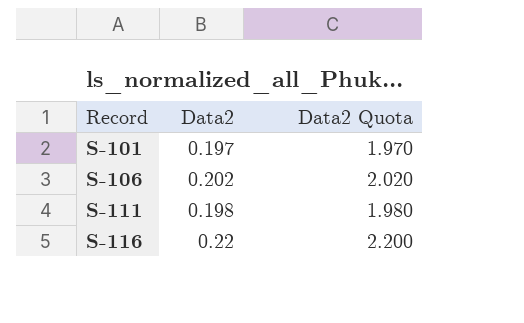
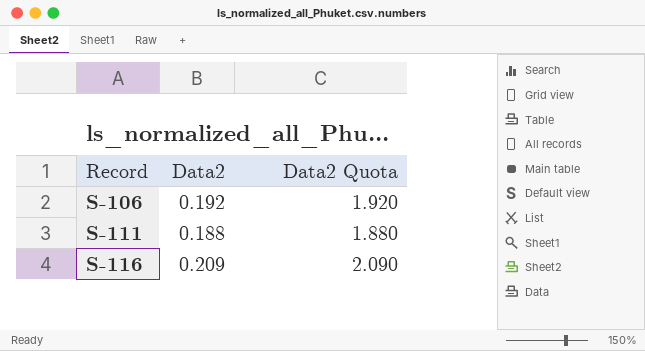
row S-101: 0.197 | 1.970 -> none
S-106 | Data2: 0.202 -> 0.192
S-106 | Data2 Quota: 2.020 -> 1.920
S-111 | Data2: 0.198 -> 0.188
S-111 | Data2 Quota: 1.980 -> 1.880
S-116 | Data2: 0.22 -> 0.209
S-116 | Data2 Quota: 2.200 -> 2.090

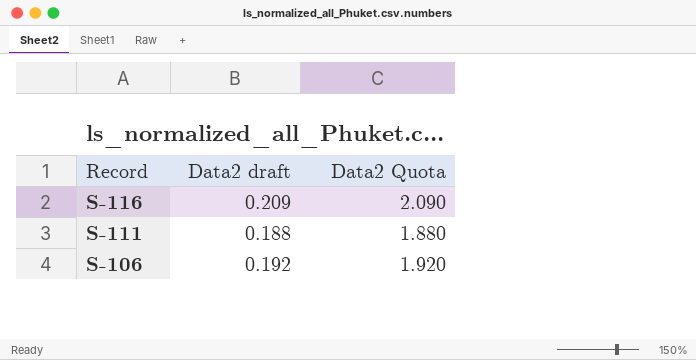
row order: Record ascending -> Record descending
column name: Data2 -> Data2 draft

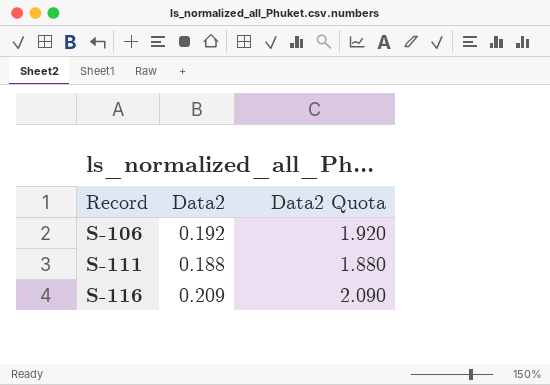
row order: Record descending -> Record ascending
column name: Data2 draft -> Data2

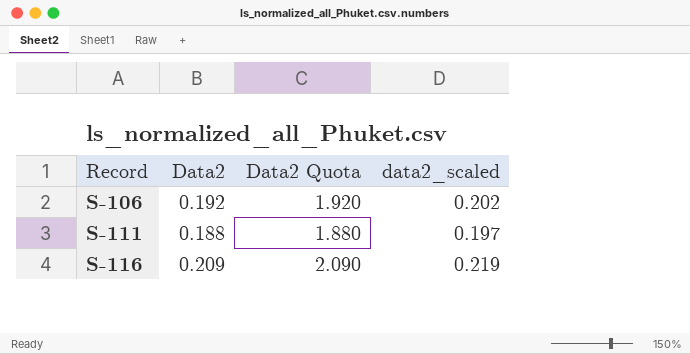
column data2_scaled | formula: none -> [Data2] * 1.05

